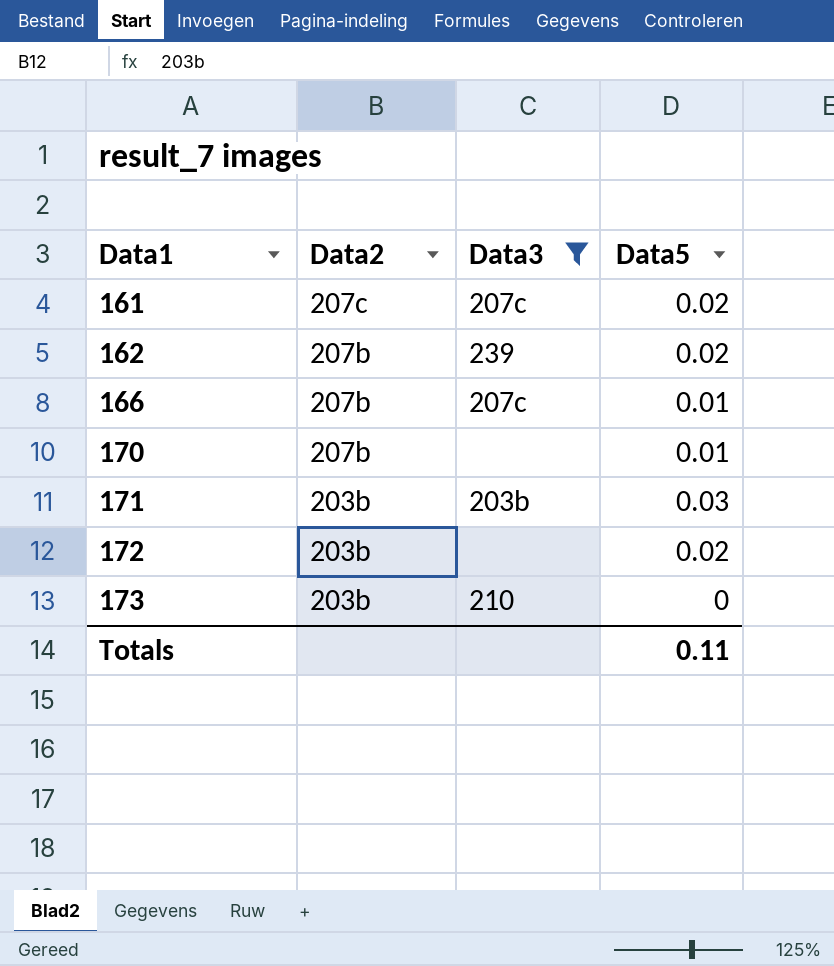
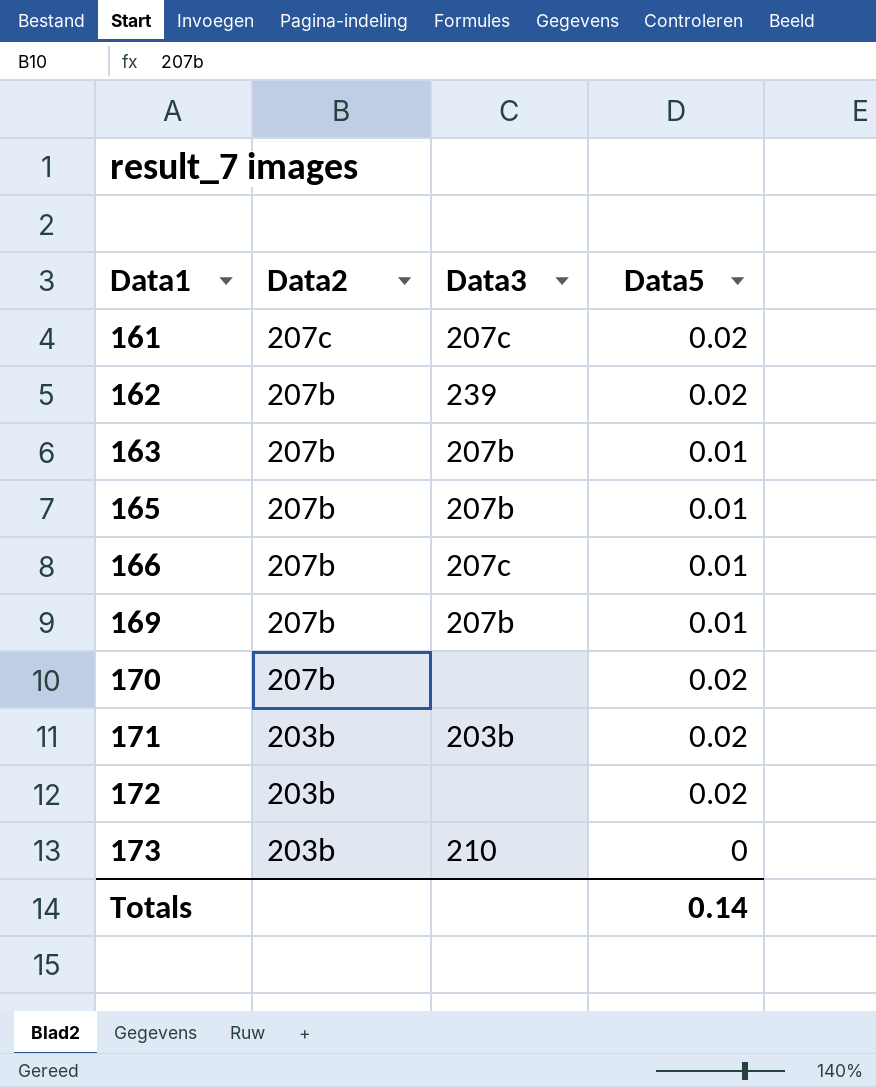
filter: Data3 != 207b -> none
170 | Data5: 0.01 -> 0.02
171 | Data5: 0.03 -> 0.02
Totals | Data5: 0.11 -> 0.14

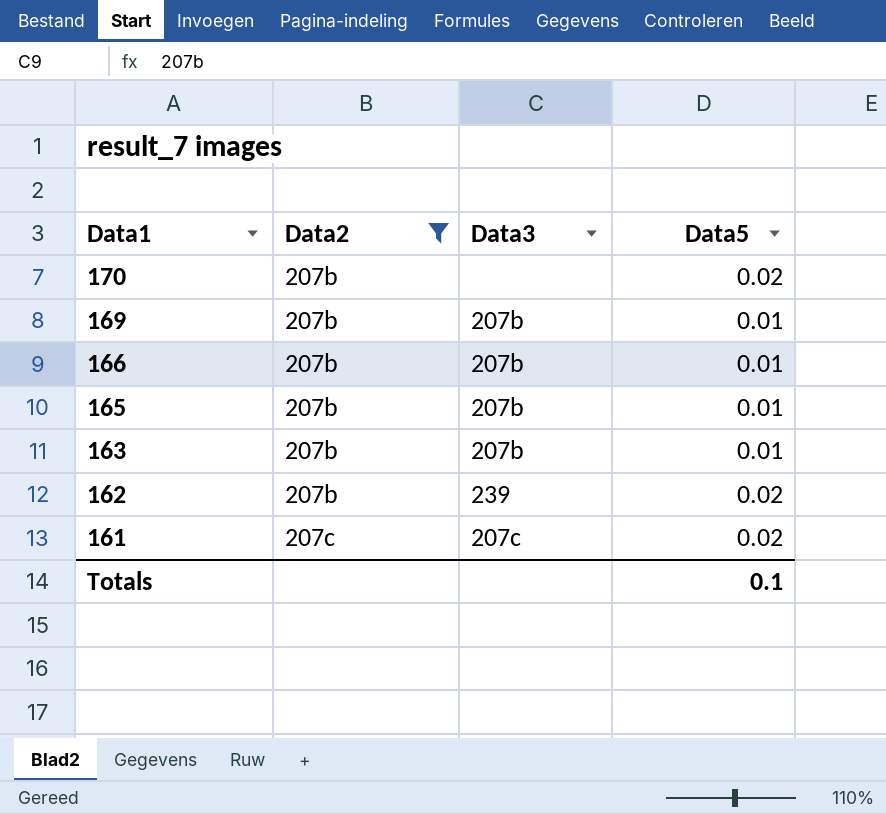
filter: none -> Data2 != 203b
row order: Data1 ascending -> Data1 descending
166 | Data3: 207c -> 207b
Totals | Data5: 0.14 -> 0.1

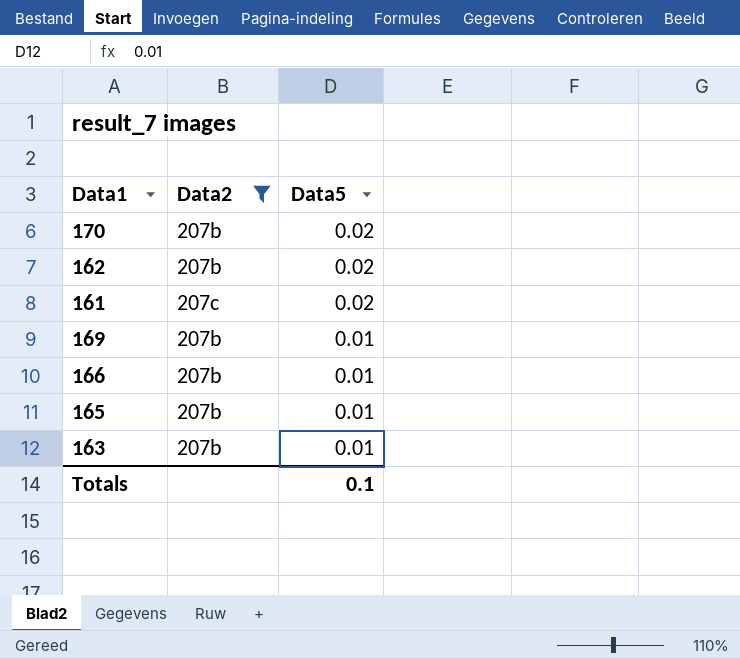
row order: Data1 descending -> Data5 descending
column Data3 | position: 3 -> none

